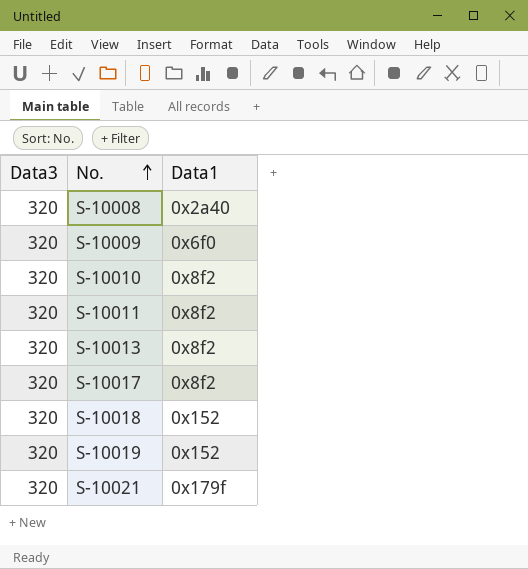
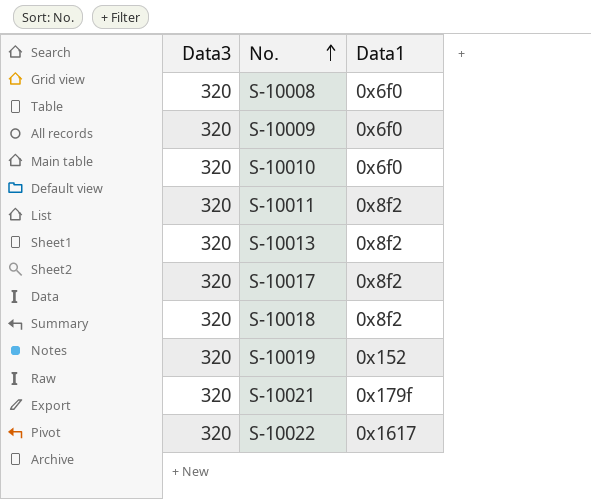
S-10008 | Data1: 0x2a40 -> 0x6f0
S-10010 | Data1: 0x8f2 -> 0x6f0
S-10018 | Data1: 0x152 -> 0x8f2
row S-10022: none -> 320 | 0x1617

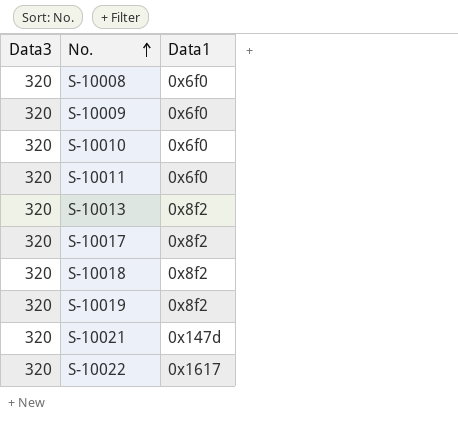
S-10011 | Data1: 0x8f2 -> 0x6f0
S-10019 | Data1: 0x152 -> 0x8f2
S-10021 | Data1: 0x179f -> 0x147d

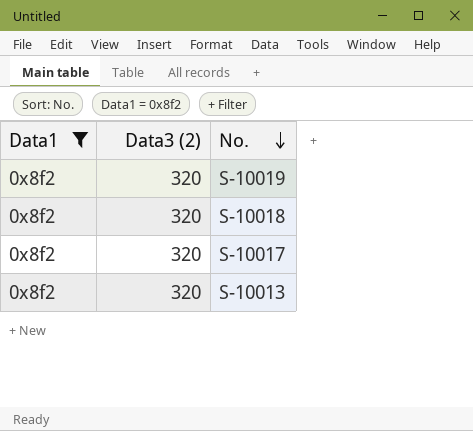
filter: none -> Data1 = 0x8f2
row order: No. ascending -> No. descending
column Data1 | position: 3 -> 1
column name: Data3 -> Data3 (2)

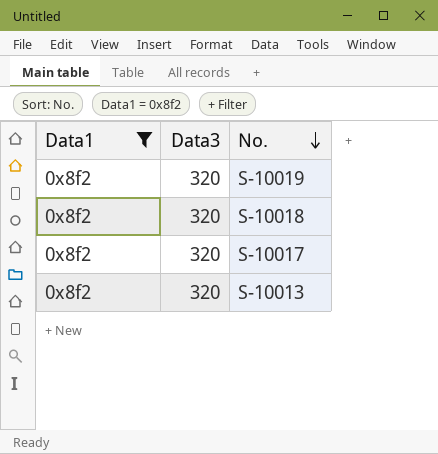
column name: Data3 (2) -> Data3

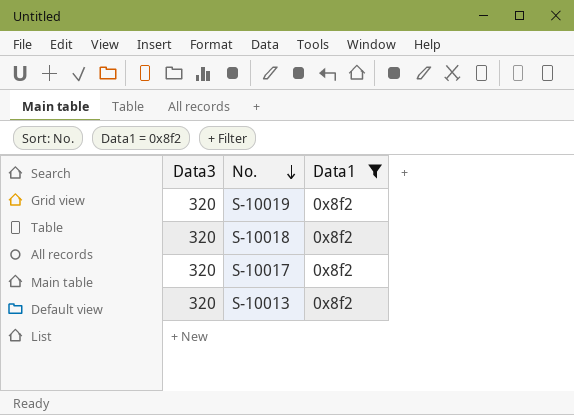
column Data1 | position: 1 -> 3

